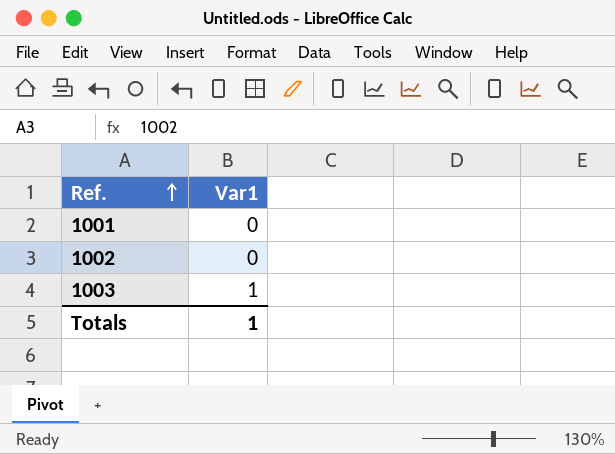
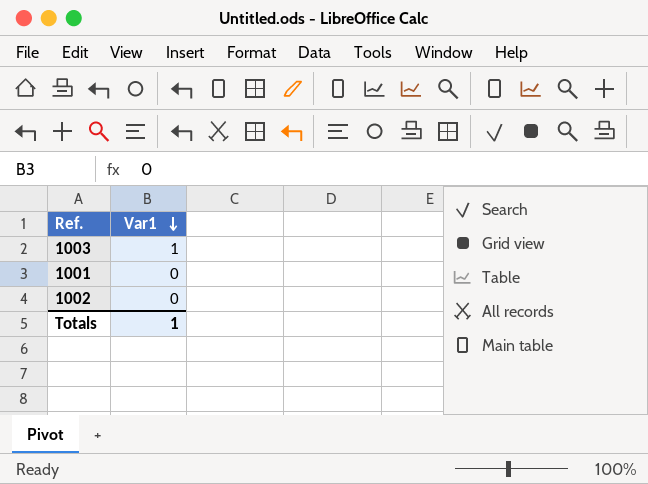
row order: Ref. ascending -> Var1 descending

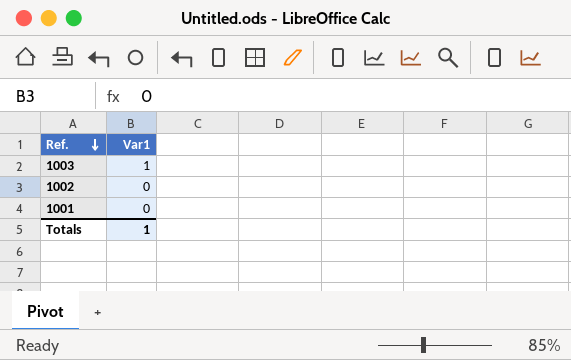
row order: Var1 descending -> Ref. descending

